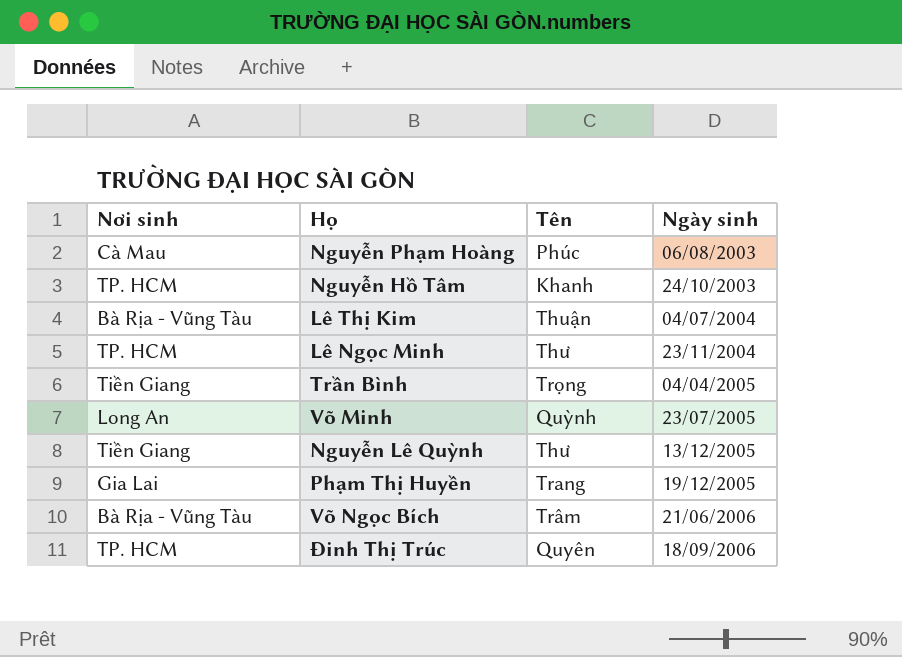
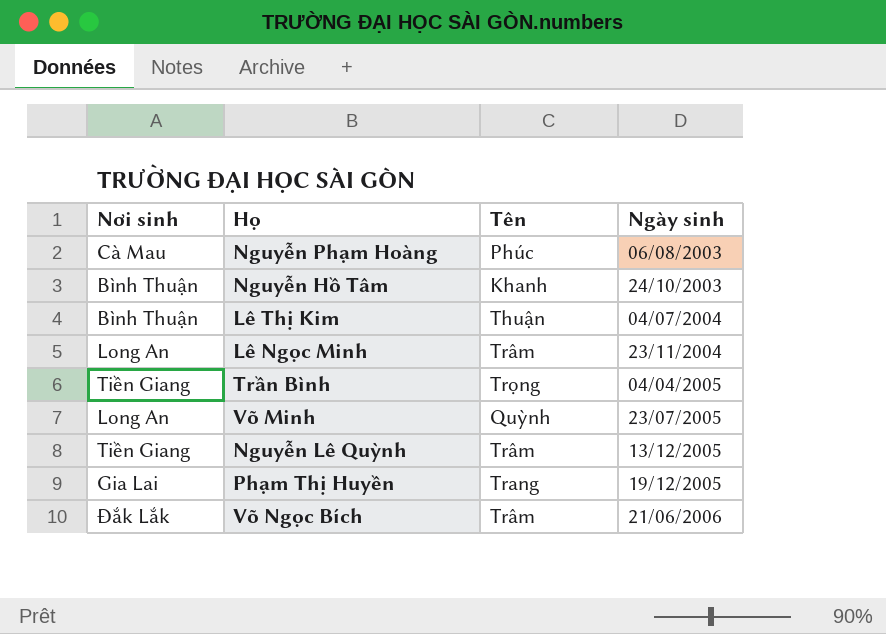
row Đinh Thị Trúc: TP. HCM | Quyên | 18/09/2006 -> none
Nguyễn Hồ Tâm | Nơi sinh: TP. HCM -> Bình Thuận
Lê Thị Kim | Nơi sinh: Bà Rịa - Vũng Tàu -> Bình Thuận
Lê Ngọc Minh | Nơi sinh: TP. HCM -> Long An
Lê Ngọc Minh | Tên: Thư -> Trâm
Nguyễn Lê Quỳnh | Tên: Thư -> Trâm
Võ Ngọc Bích | Nơi sinh: Bà Rịa - Vũng Tàu -> Đắk Lắk

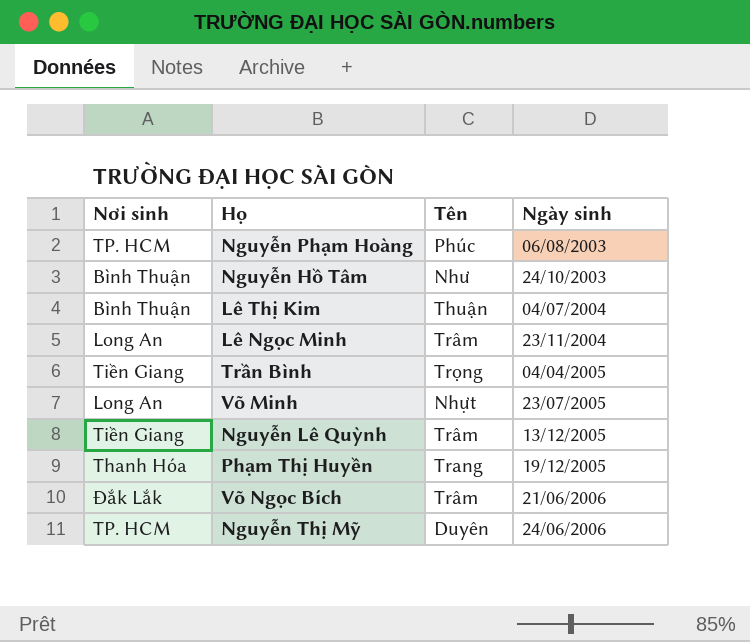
Nguyễn Phạm Hoàng | Nơi sinh: Cà Mau -> TP. HCM
Nguyễn Hồ Tâm | Tên: Khanh -> Như
Võ Minh | Tên: Quỳnh -> Nhựt
Phạm Thị Huyền | Nơi sinh: Gia Lai -> Thanh Hóa
row Nguyễn Thị Mỹ: none -> TP. HCM | Duyên | 24/06/2006

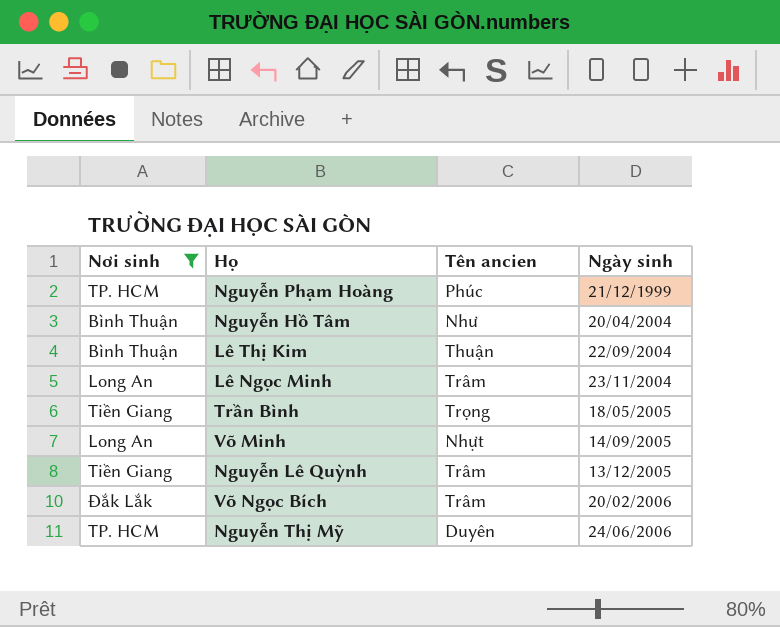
filter: none -> Nơi sinh != Thanh Hóa
column name: Tên -> Tên ancien
Nguyễn Phạm Hoàng | Ngày sinh: 06/08/2003 -> 21/12/1999
Nguyễn Hồ Tâm | Ngày sinh: 24/10/2003 -> 20/04/2004
Lê Thị Kim | Ngày sinh: 04/07/2004 -> 22/09/2004
Trần Bình | Ngày sinh: 04/04/2005 -> 18/05/2005
Võ Minh | Ngày sinh: 23/07/2005 -> 14/09/2005
Võ Ngọc Bích | Ngày sinh: 21/06/2006 -> 20/02/2006

